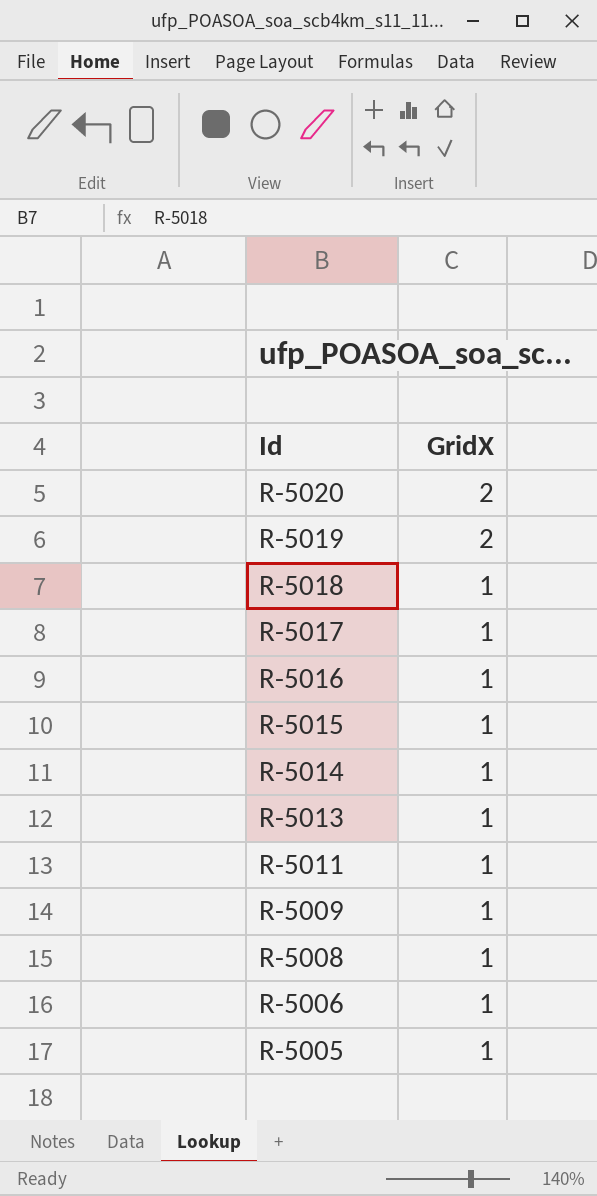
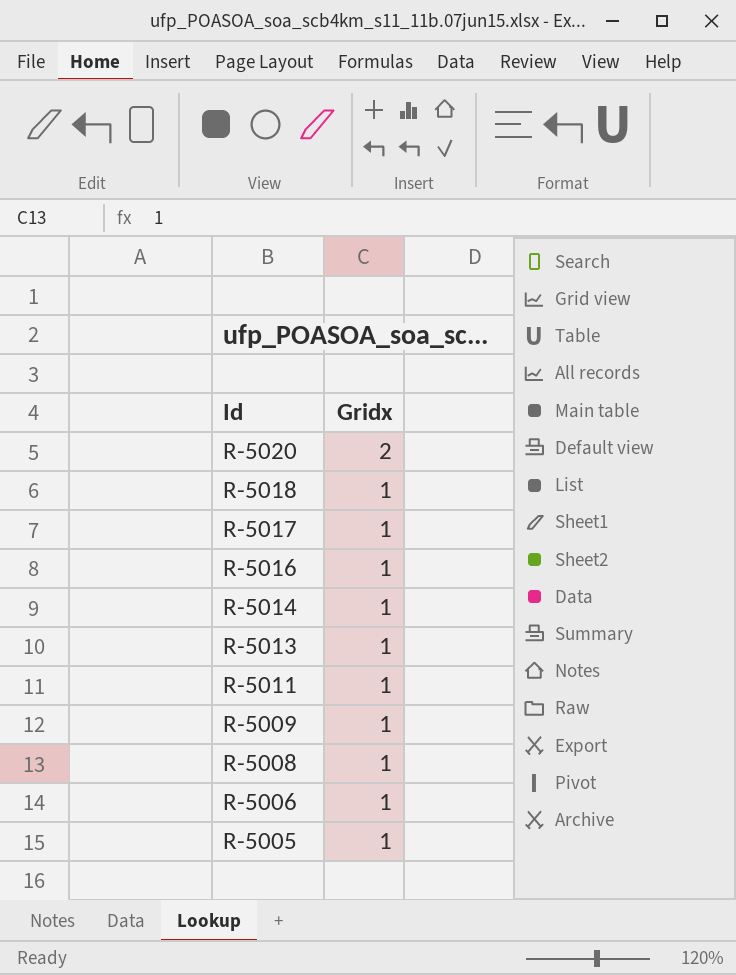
column name: GridX -> Gridx
row R-5019: 2 -> none
row R-5015: 1 -> none

